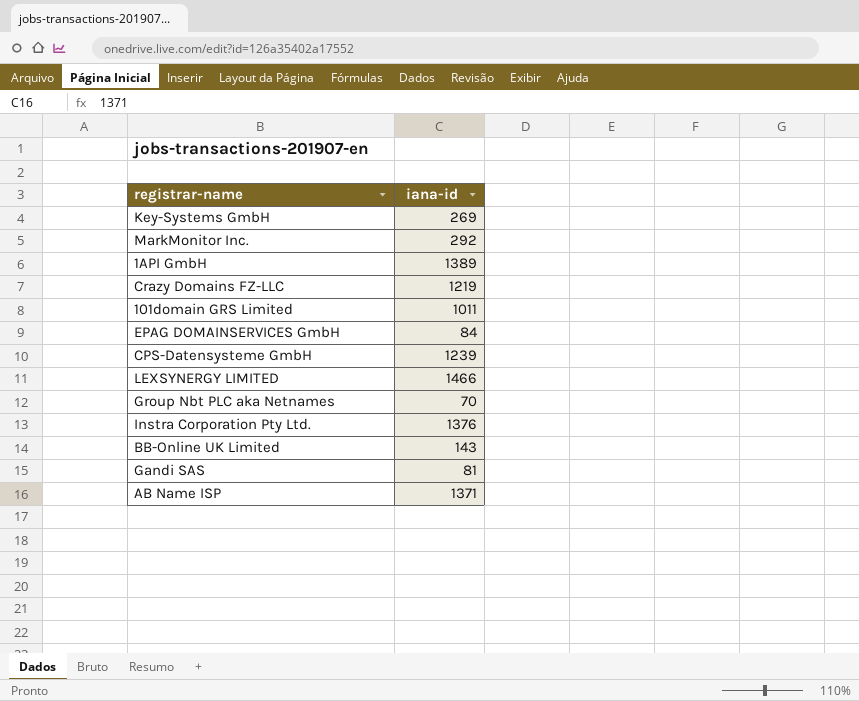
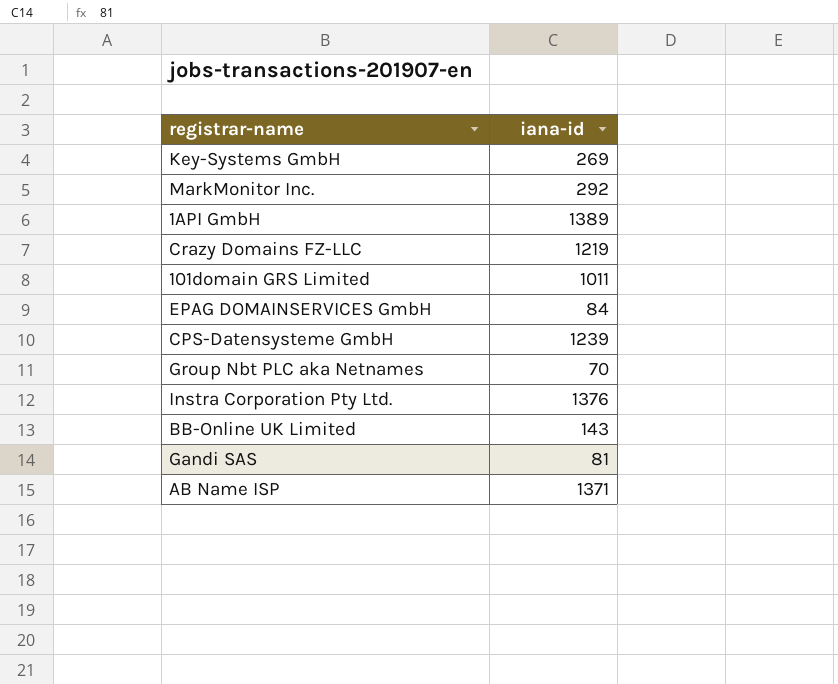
row LEXSYNERGY LIMITED: 1466 -> none

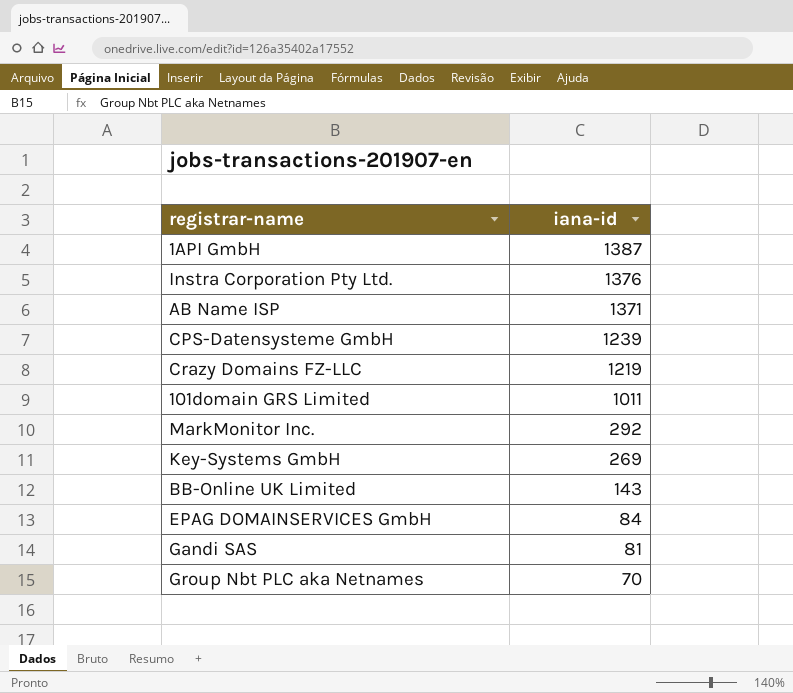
row order: none -> iana-id descending
1API GmbH | iana-id: 1389 -> 1387

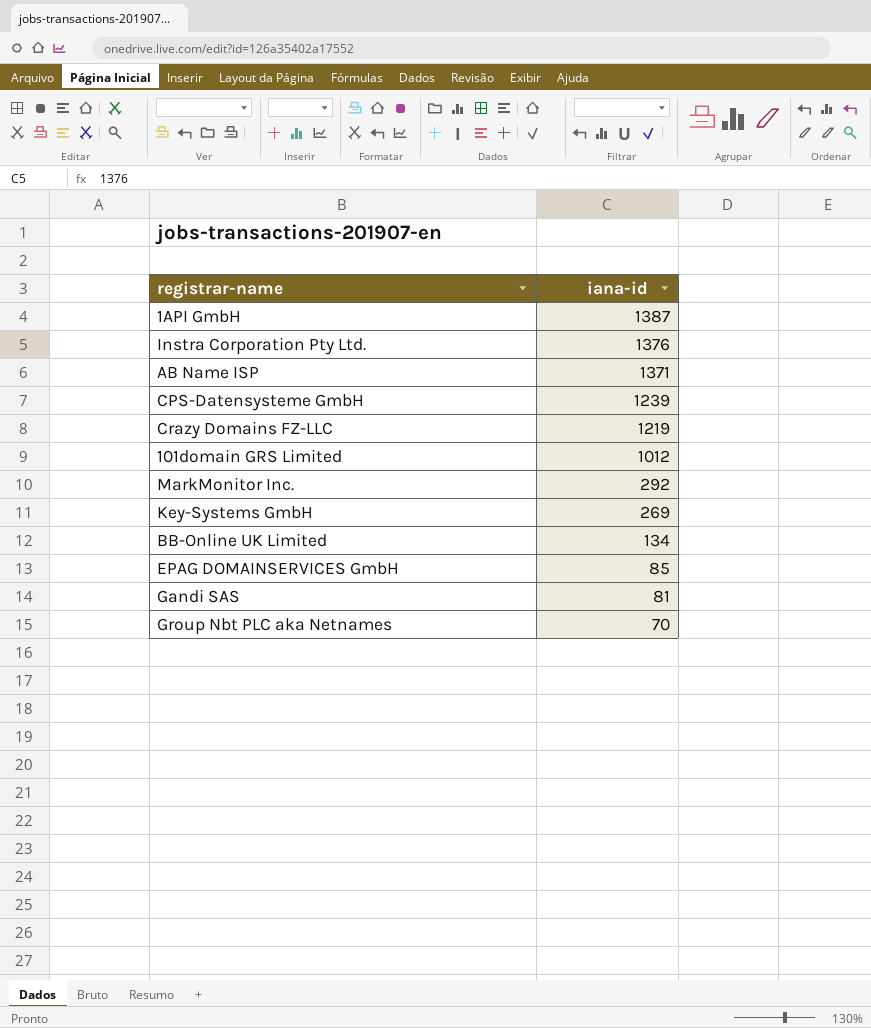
101domain GRS Limited | iana-id: 1011 -> 1012
BB-Online UK Limited | iana-id: 143 -> 134
EPAG DOMAINSERVICES GmbH | iana-id: 84 -> 85

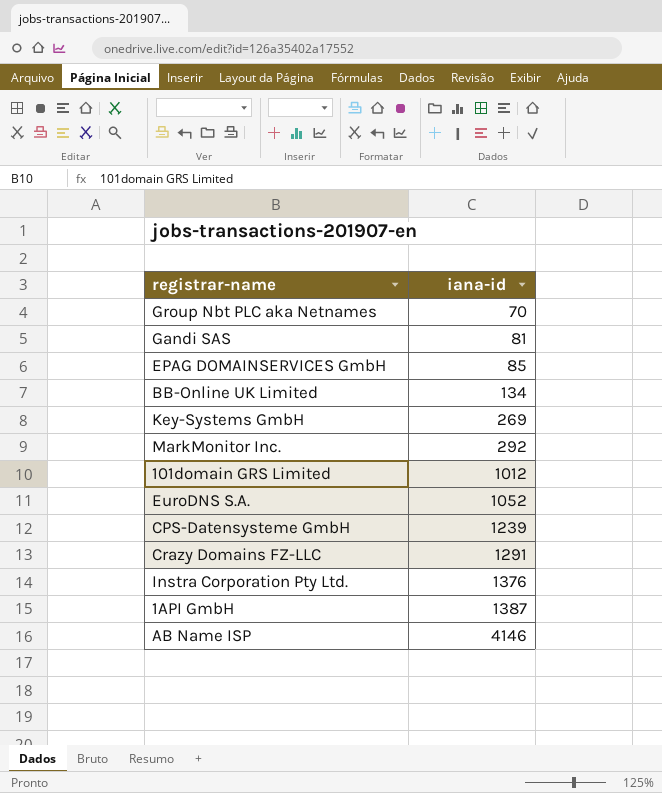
row order: iana-id descending -> iana-id ascending
row EuroDNS S.A.: none -> 1052
Crazy Domains FZ-LLC | iana-id: 1219 -> 1291
AB Name ISP | iana-id: 1371 -> 4146

